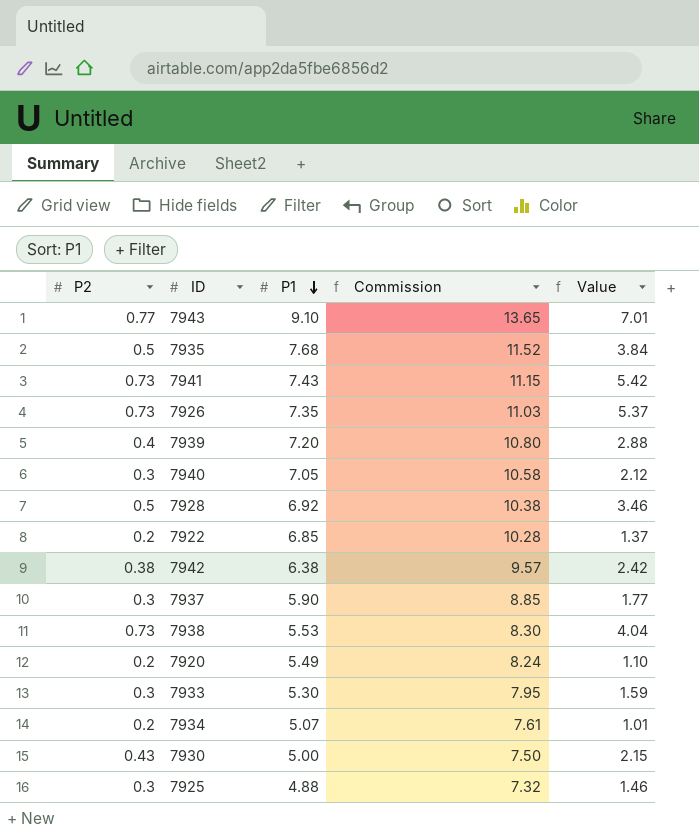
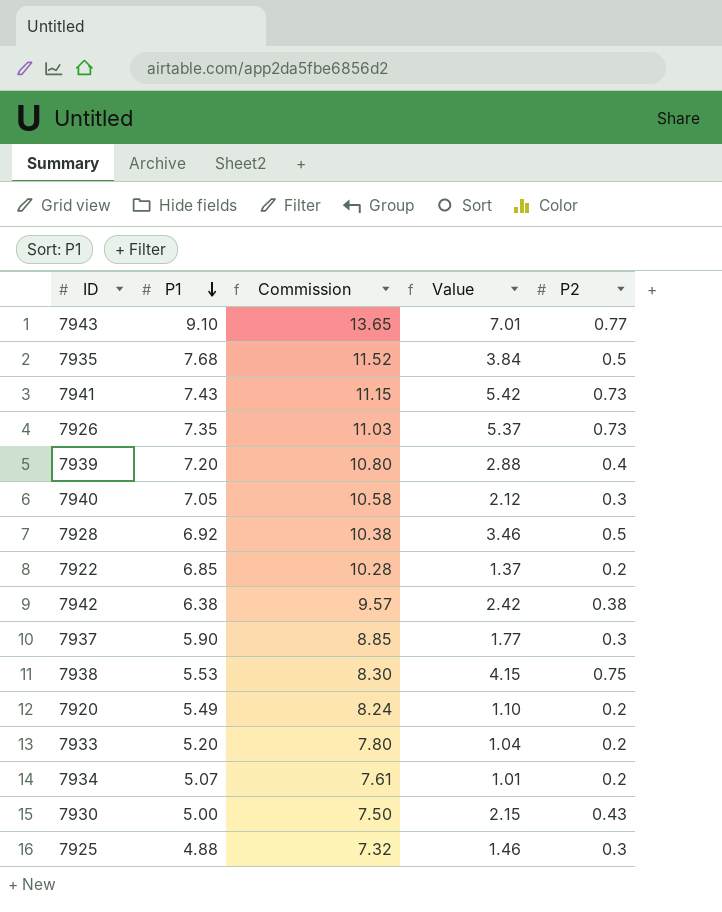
column P2 | position: 1 -> 5
7938 | Value: 4.04 -> 4.15
7938 | P2: 0.73 -> 0.75
7933 | P1: 5.30 -> 5.20
7933 | Commission: 7.95 -> 7.80
7933 | Value: 1.59 -> 1.04
7933 | P2: 0.3 -> 0.2

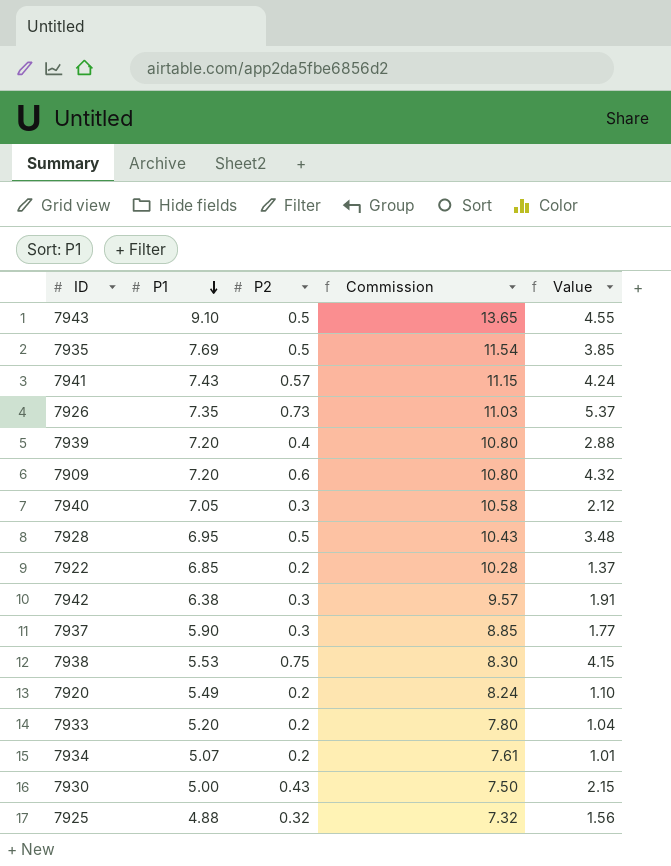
column P2 | position: 5 -> 3
7943 | P2: 0.77 -> 0.5
7943 | Value: 7.01 -> 4.55
7935 | P1: 7.68 -> 7.69
7935 | Commission: 11.52 -> 11.54
7935 | Value: 3.84 -> 3.85
7941 | P2: 0.73 -> 0.57
7941 | Value: 5.42 -> 4.24
row 7909: none -> 7.20 | 0.6 | 10.80 | 4.32
7928 | P1: 6.92 -> 6.95
7928 | Commission: 10.38 -> 10.43
7928 | Value: 3.46 -> 3.48
7942 | P2: 0.38 -> 0.3
7942 | Value: 2.42 -> 1.91
7925 | P2: 0.3 -> 0.32
7925 | Value: 1.46 -> 1.56

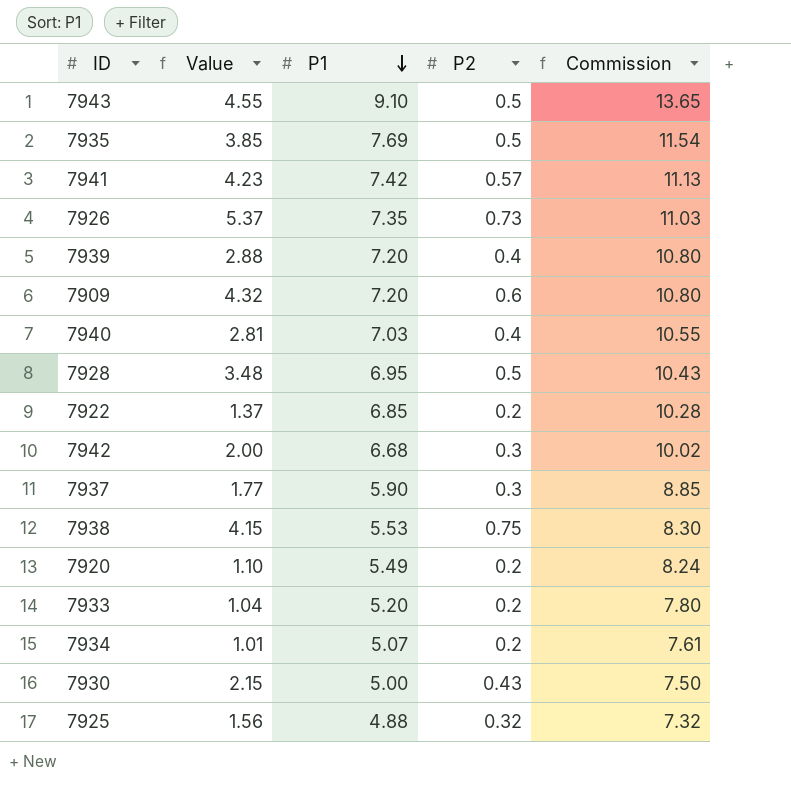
column Value | position: 5 -> 2
7941 | Value: 4.24 -> 4.23
7941 | P1: 7.43 -> 7.42
7941 | Commission: 11.15 -> 11.13
7940 | Value: 2.12 -> 2.81
7940 | P1: 7.05 -> 7.03
7940 | P2: 0.3 -> 0.4
7940 | Commission: 10.58 -> 10.55
7942 | Value: 1.91 -> 2.00
7942 | P1: 6.38 -> 6.68
7942 | Commission: 9.57 -> 10.02

